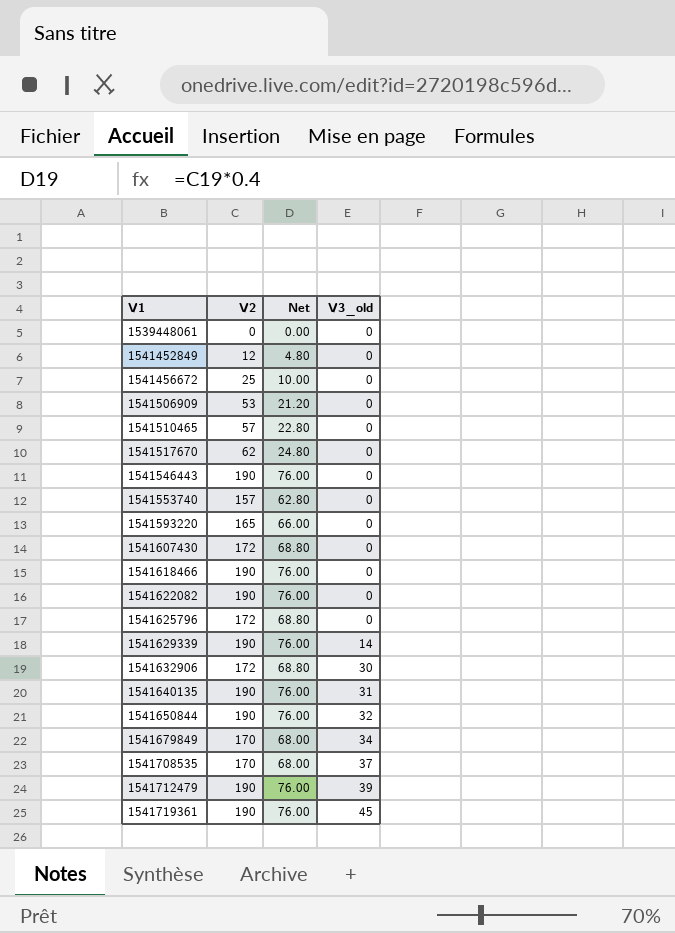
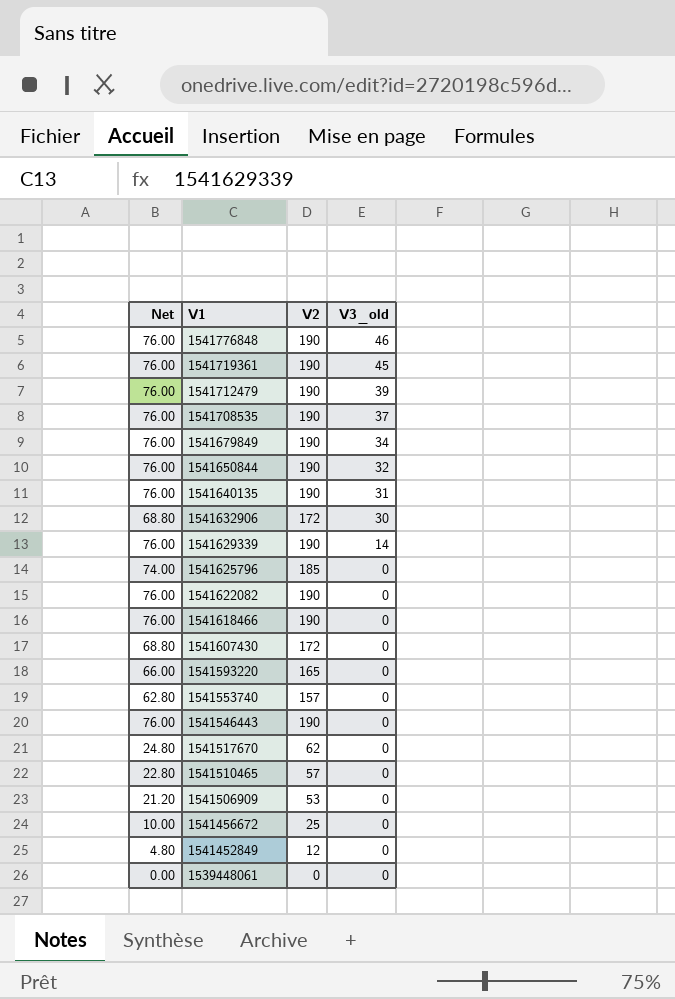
row order: V1 ascending -> V1 descending
column Net | position: 3 -> 1
row 1541776848: none -> 76.00 | 190 | 46
1541708535 | Net: 68.00 -> 76.00
1541708535 | V2: 170 -> 190
1541679849 | Net: 68.00 -> 76.00
1541679849 | V2: 170 -> 190
1541625796 | Net: 68.80 -> 74.00
1541625796 | V2: 172 -> 185

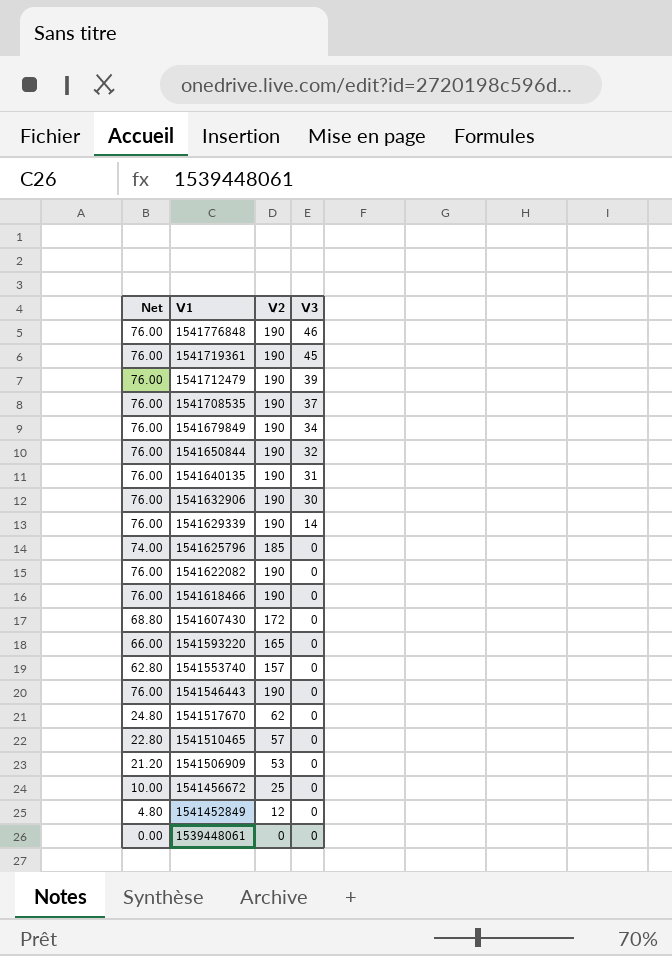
column name: V3_old -> V3
1541632906 | Net: 68.80 -> 76.00
1541632906 | V2: 172 -> 190

